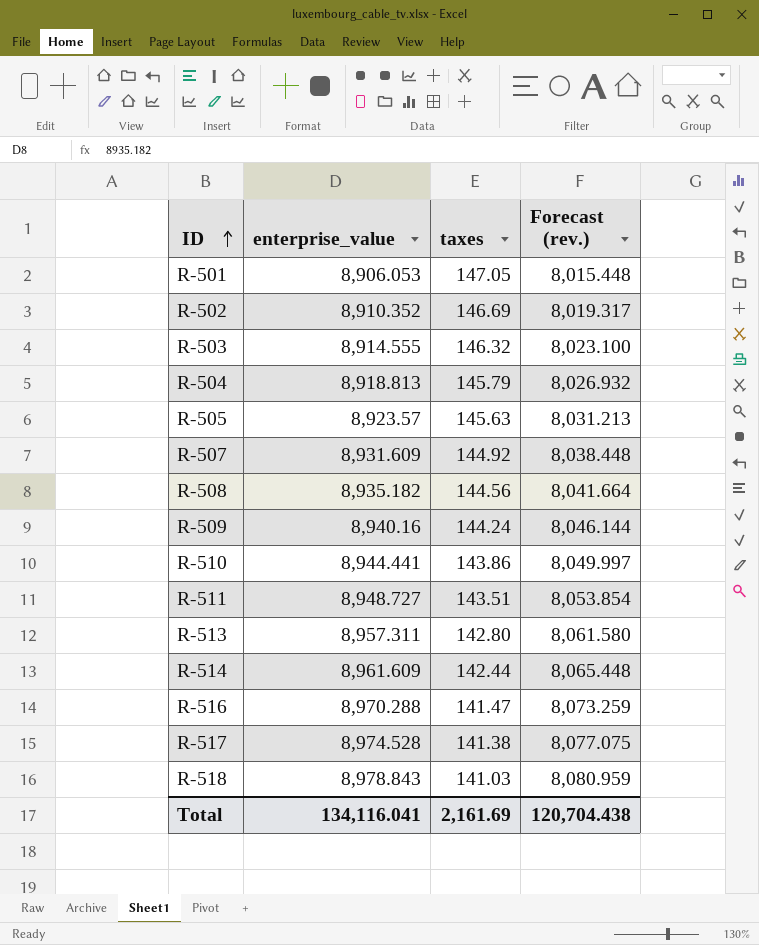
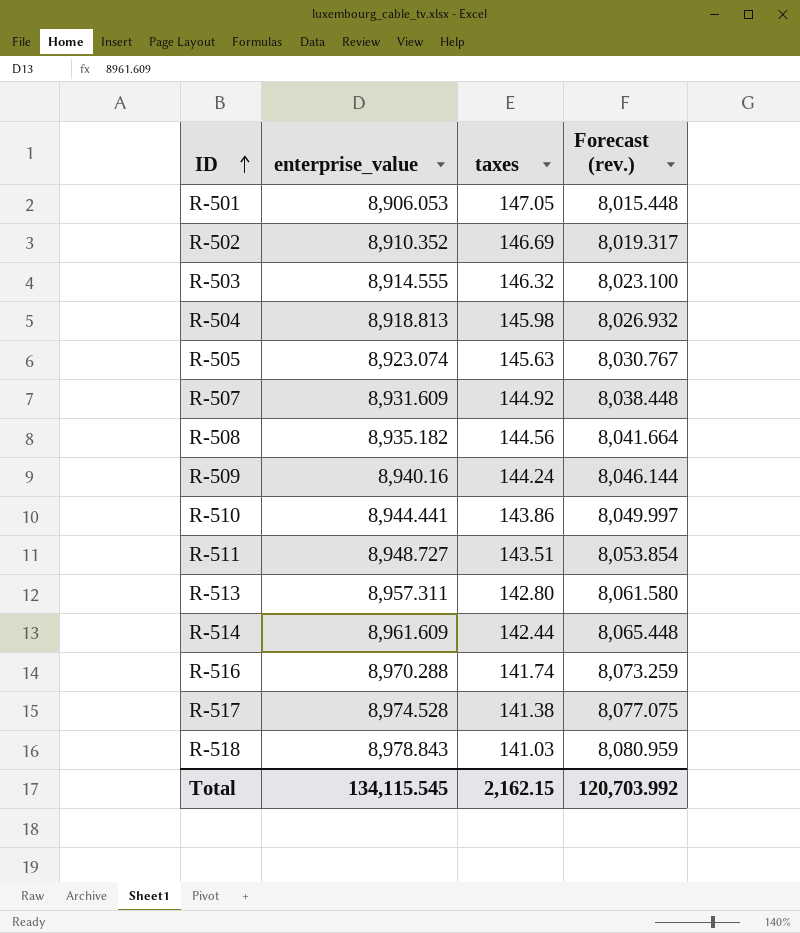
R-504 | taxes: 145.79 -> 145.98
R-505 | enterprise_value: 8,923.57 -> 8,923.074
R-505 | Forecast (rev.): 8,031.213 -> 8,030.767
R-516 | taxes: 141.47 -> 141.74
Total | enterprise_value: 134,116.041 -> 134,115.545
Total | taxes: 2,161.69 -> 2,162.15
Total | Forecast (rev.): 120,704.438 -> 120,703.992

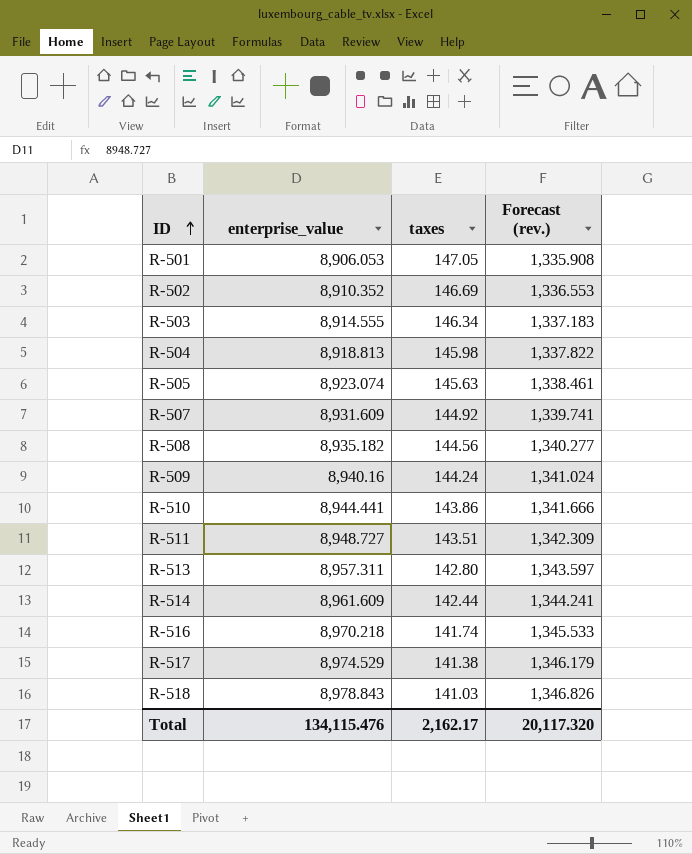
column Forecast (rev.) | formula: [enterprise_value] * 0.9 -> [enterprise_value] * 0.15
R-503 | taxes: 146.32 -> 146.34
R-516 | enterprise_value: 8,970.288 -> 8,970.218
R-517 | enterprise_value: 8,974.528 -> 8,974.529
Total | enterprise_value: 134,115.545 -> 134,115.476
Total | taxes: 2,162.15 -> 2,162.17
Total | Forecast (rev.): 120,703.992 -> 20,117.320

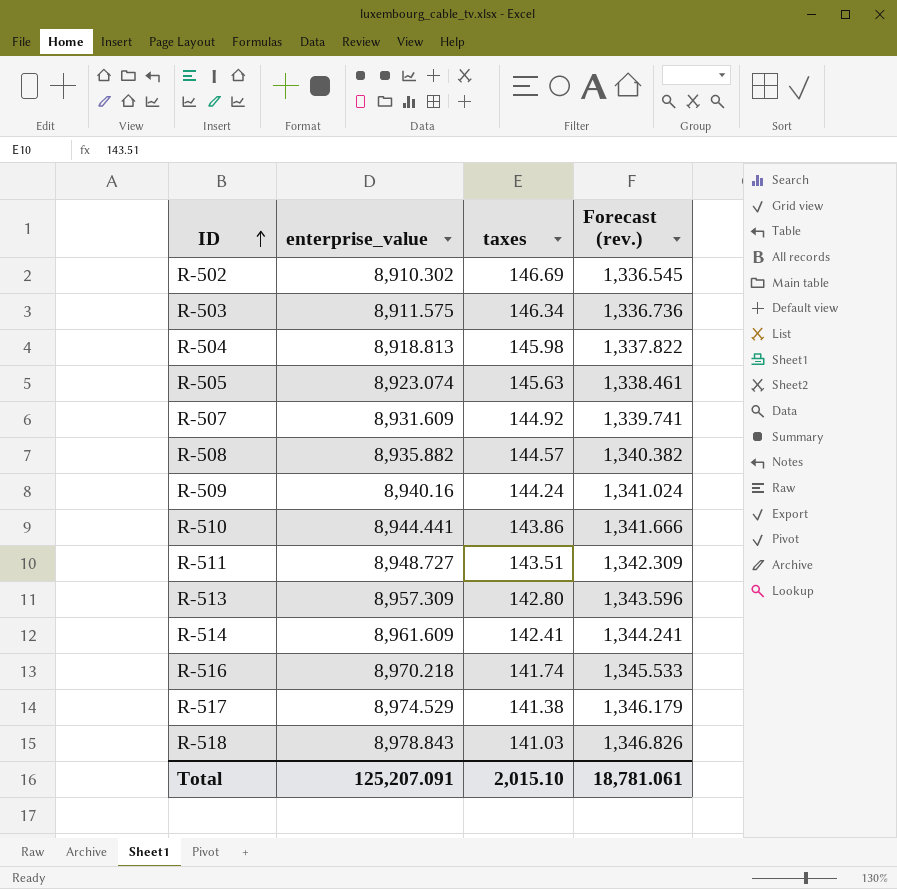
row R-501: 8,906.053 | 147.05 | 1,335.908 -> none
R-502 | enterprise_value: 8,910.352 -> 8,910.302
R-502 | Forecast (rev.): 1,336.553 -> 1,336.545
R-503 | enterprise_value: 8,914.555 -> 8,911.575
R-503 | Forecast (rev.): 1,337.183 -> 1,336.736
R-508 | enterprise_value: 8,935.182 -> 8,935.882
R-508 | taxes: 144.56 -> 144.57
R-508 | Forecast (rev.): 1,340.277 -> 1,340.382
R-513 | enterprise_value: 8,957.311 -> 8,957.309
R-513 | Forecast (rev.): 1,343.597 -> 1,343.596
R-514 | taxes: 142.44 -> 142.41
Total | enterprise_value: 134,115.476 -> 125,207.091
Total | taxes: 2,162.17 -> 2,015.10
Total | Forecast (rev.): 20,117.320 -> 18,781.061

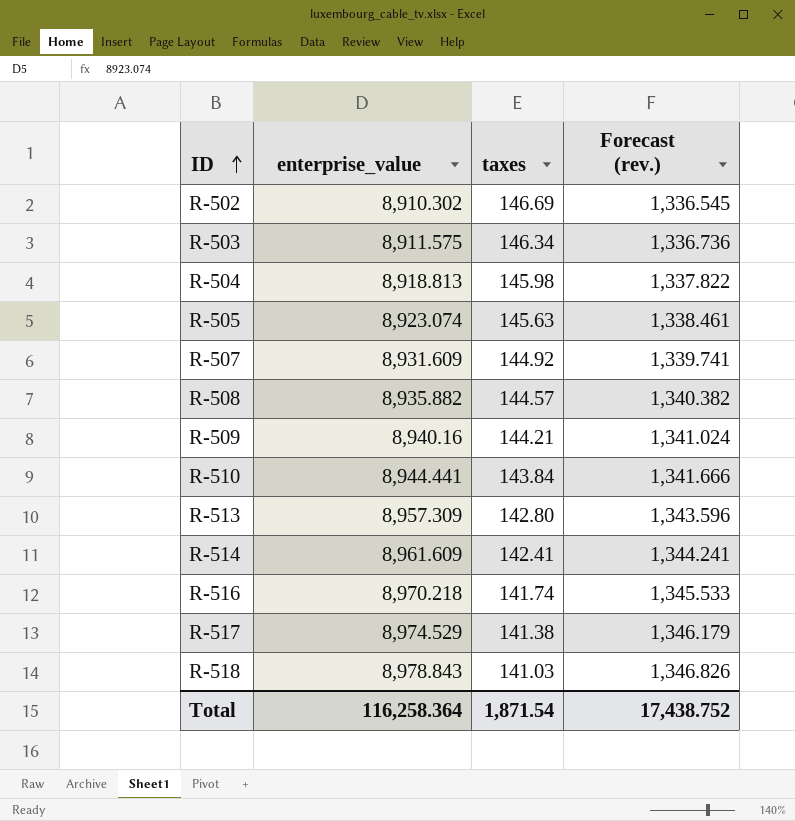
row R-511: 8,948.727 | 143.51 | 1,342.309 -> none
R-509 | taxes: 144.24 -> 144.21
R-510 | taxes: 143.86 -> 143.84
Total | enterprise_value: 125,207.091 -> 116,258.364
Total | taxes: 2,015.10 -> 1,871.54
Total | Forecast (rev.): 18,781.061 -> 17,438.752

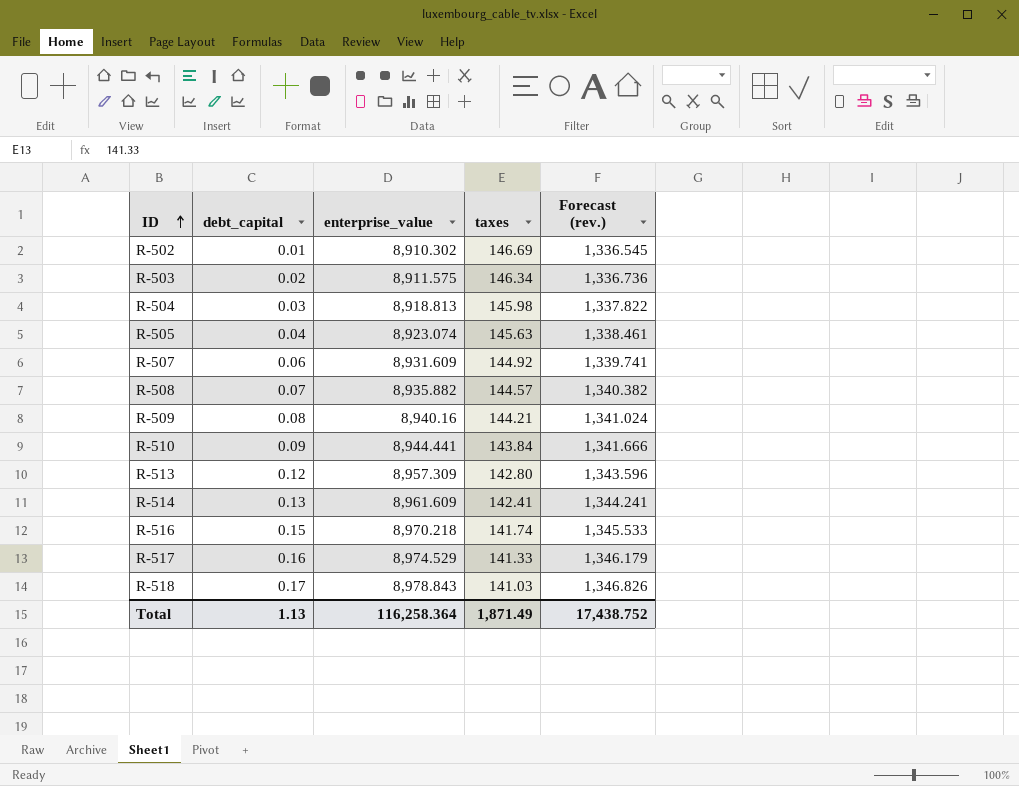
column debt_capital | position: none -> 2
R-517 | taxes: 141.38 -> 141.33
Total | taxes: 1,871.54 -> 1,871.49

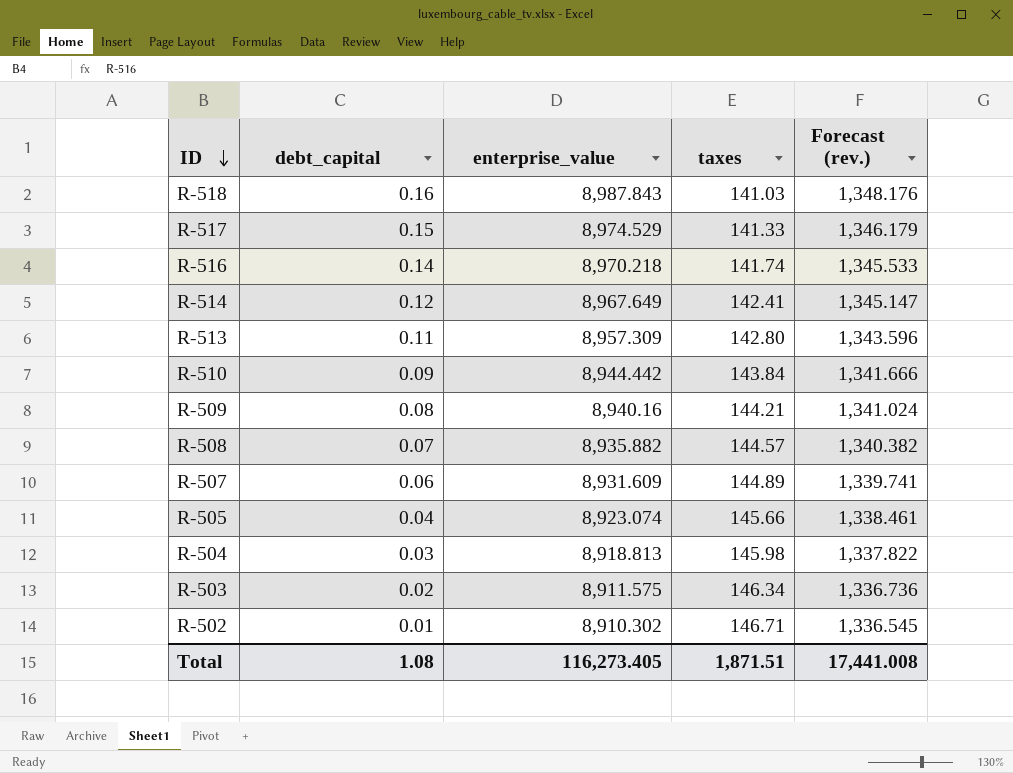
row order: ID ascending -> ID descending
R-518 | debt_capital: 0.17 -> 0.16
R-518 | enterprise_value: 8,978.843 -> 8,987.843
R-518 | Forecast (rev.): 1,346.826 -> 1,348.176
R-517 | debt_capital: 0.16 -> 0.15
R-516 | debt_capital: 0.15 -> 0.14
R-514 | debt_capital: 0.13 -> 0.12
R-514 | enterprise_value: 8,961.609 -> 8,967.649
R-514 | Forecast (rev.): 1,344.241 -> 1,345.147
R-513 | debt_capital: 0.12 -> 0.11
R-510 | enterprise_value: 8,944.441 -> 8,944.442
R-507 | taxes: 144.92 -> 144.89
R-505 | taxes: 145.63 -> 145.66
R-502 | taxes: 146.69 -> 146.71
Total | debt_capital: 1.13 -> 1.08
Total | enterprise_value: 116,258.364 -> 116,273.405
Total | taxes: 1,871.49 -> 1,871.51
Total | Forecast (rev.): 17,438.752 -> 17,441.008

